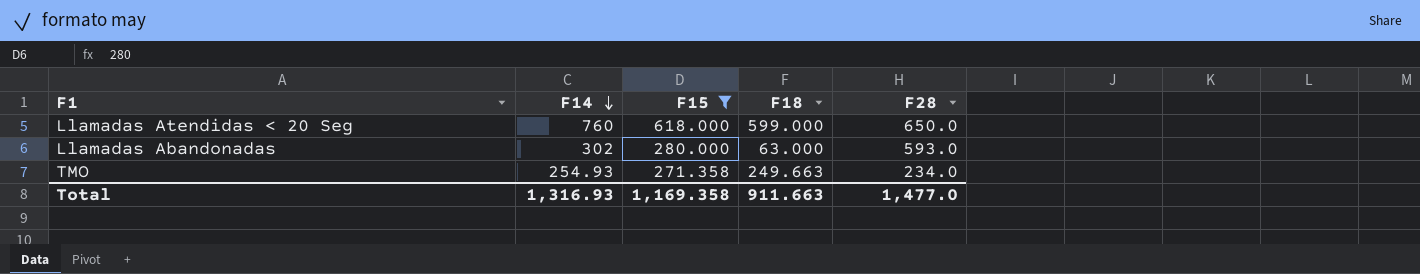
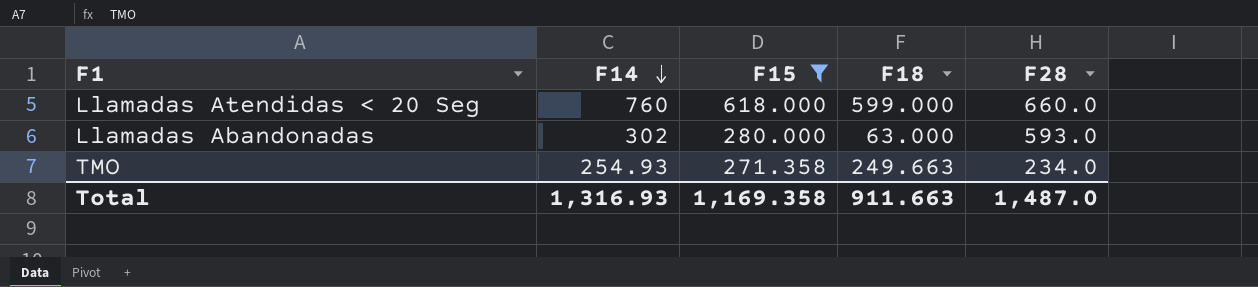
Llamadas Atendidas < 20 Seg | F28: 650.0 -> 660.0
Total | F28: 1,477.0 -> 1,487.0

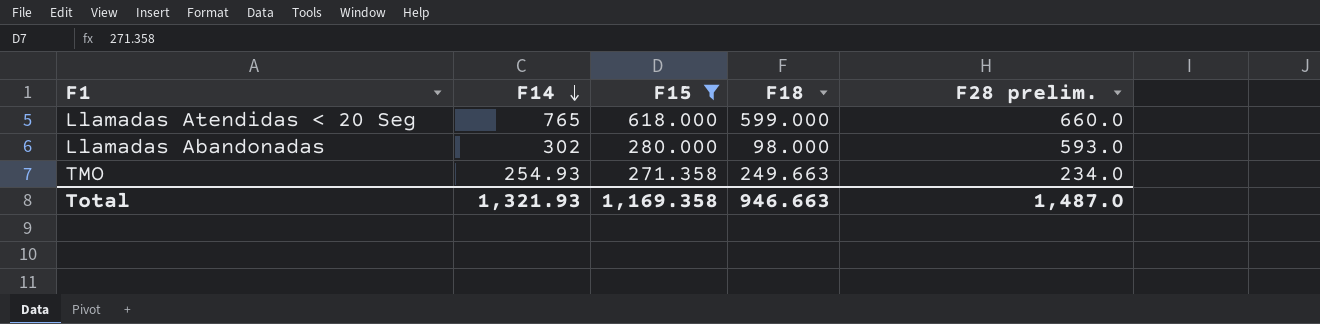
column name: F28 -> F28 prelim.
Llamadas Atendidas < 20 Seg | F14: 760 -> 765
Llamadas Abandonadas | F18: 63.000 -> 98.000
Total | F14: 1,316.93 -> 1,321.93
Total | F18: 911.663 -> 946.663

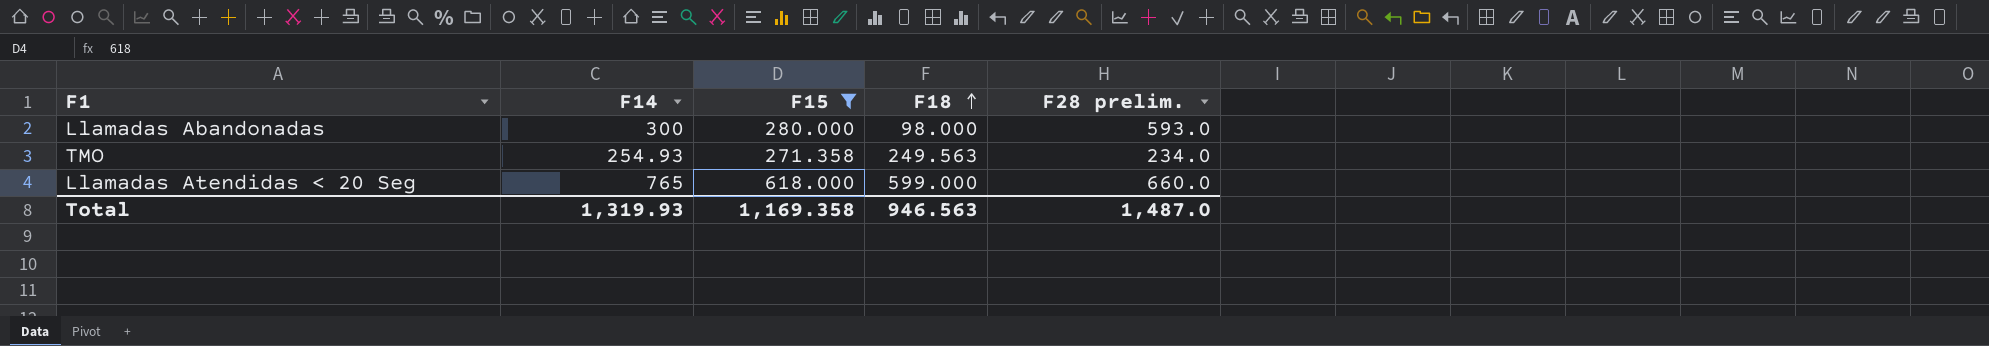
row order: F14 descending -> F18 ascending
Llamadas Abandonadas | F14: 302 -> 300
TMO | F18: 249.663 -> 249.563
Total | F14: 1,321.93 -> 1,319.93
Total | F18: 946.663 -> 946.563

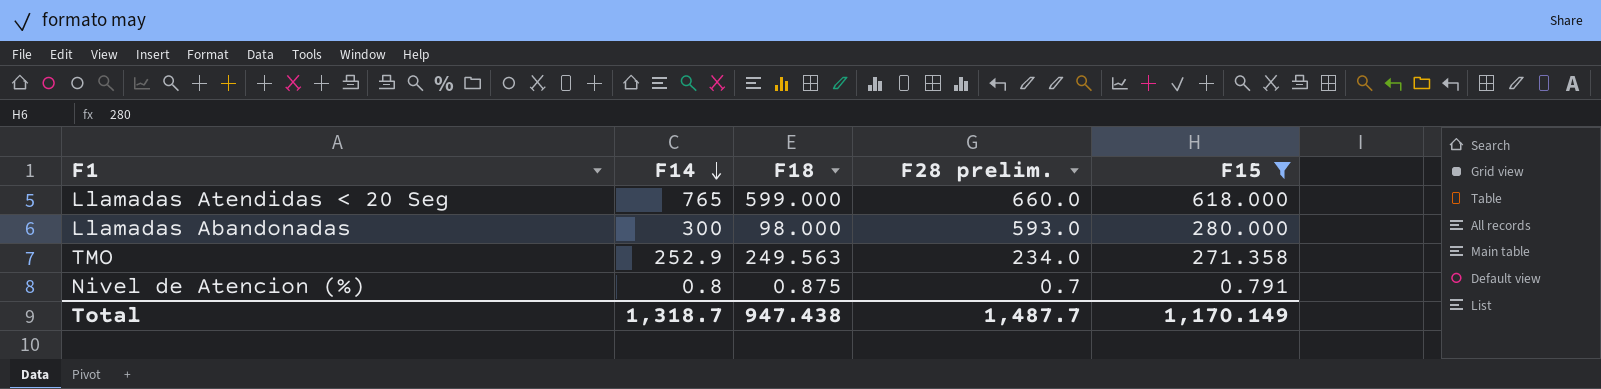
row order: F18 ascending -> F14 descending
column F15 | position: 3 -> 5
TMO | F14: 254.93 -> 252.9
row Nivel de Atencion (%): none -> 0.8 | 0.875 | 0.7 | 0.791
Total | F14: 1,319.93 -> 1,318.7
Total | F18: 946.563 -> 947.438
Total | F28 prelim.: 1,487.0 -> 1,487.7
Total | F15: 1,169.358 -> 1,170.149

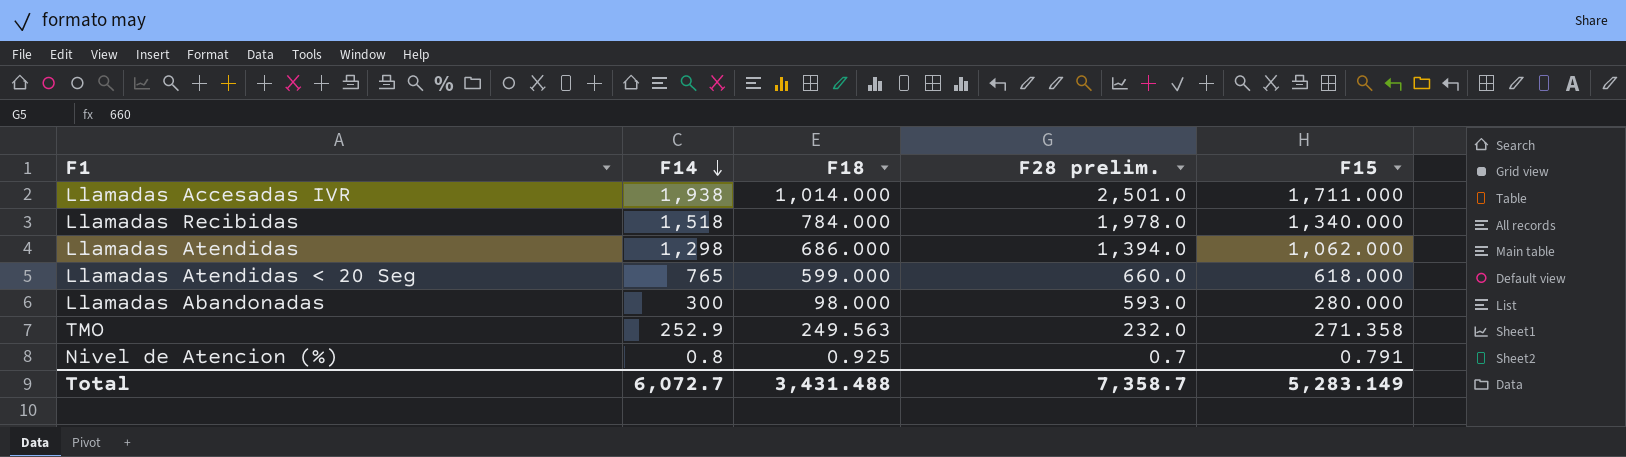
filter: F15 <= 618.000 -> none
TMO | F28 prelim.: 234.0 -> 232.0
Nivel de Atencion (%) | F18: 0.875 -> 0.925
Total | F14: 1,318.7 -> 6,072.7
Total | F18: 947.438 -> 3,431.488
Total | F28 prelim.: 1,487.7 -> 7,358.7
Total | F15: 1,170.149 -> 5,283.149

